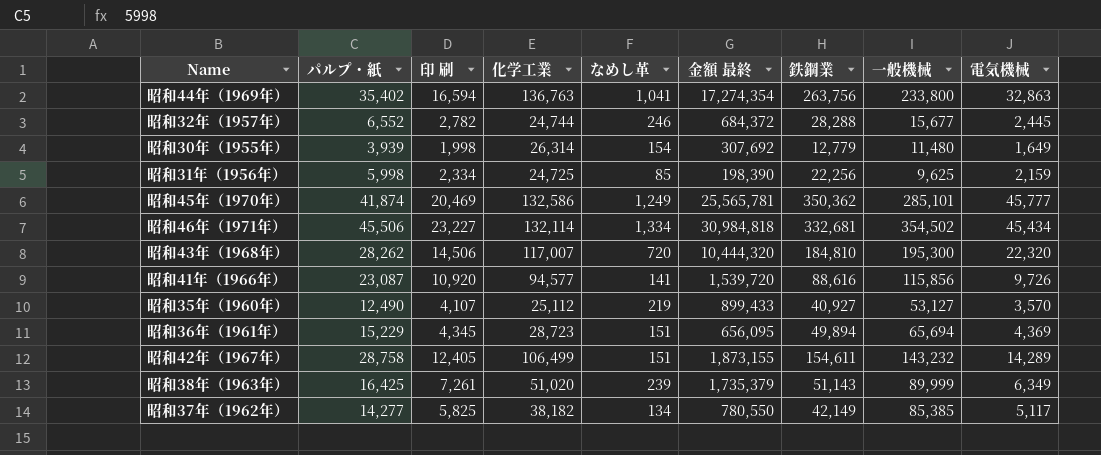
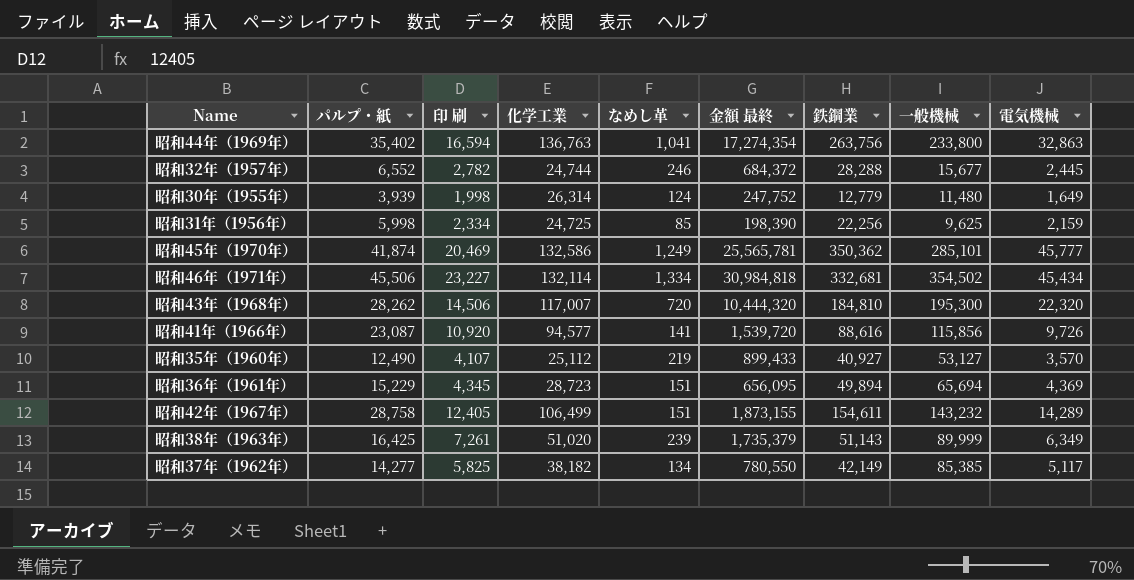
昭和30年（1955年） | なめし革: 154 -> 124
昭和30年（1955年） | 金額 最終: 307,692 -> 247,752

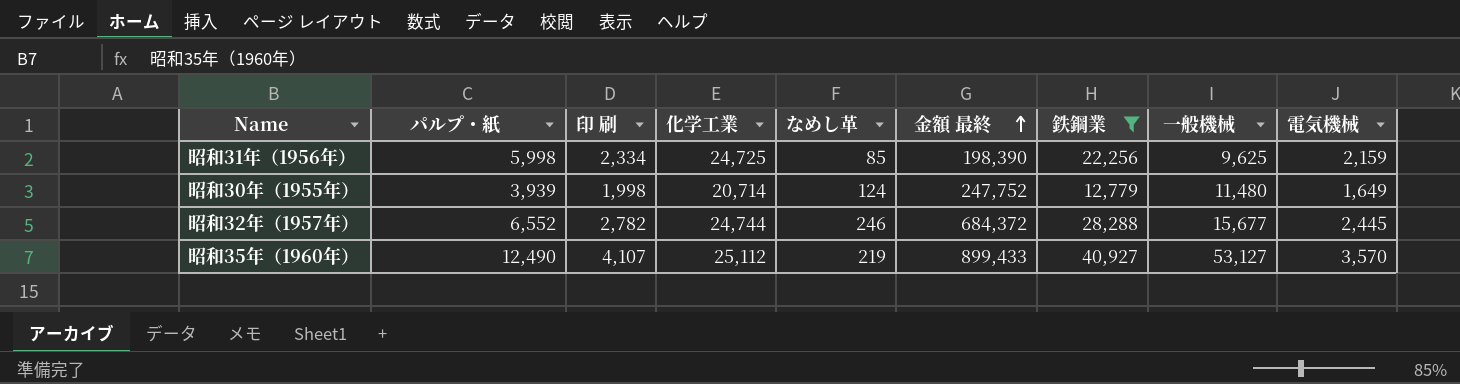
filter: none -> 鉄鋼業 <= 40,927
row order: none -> 金額 最終 ascending
昭和30年（1955年） | 化学工業: 26,314 -> 20,714

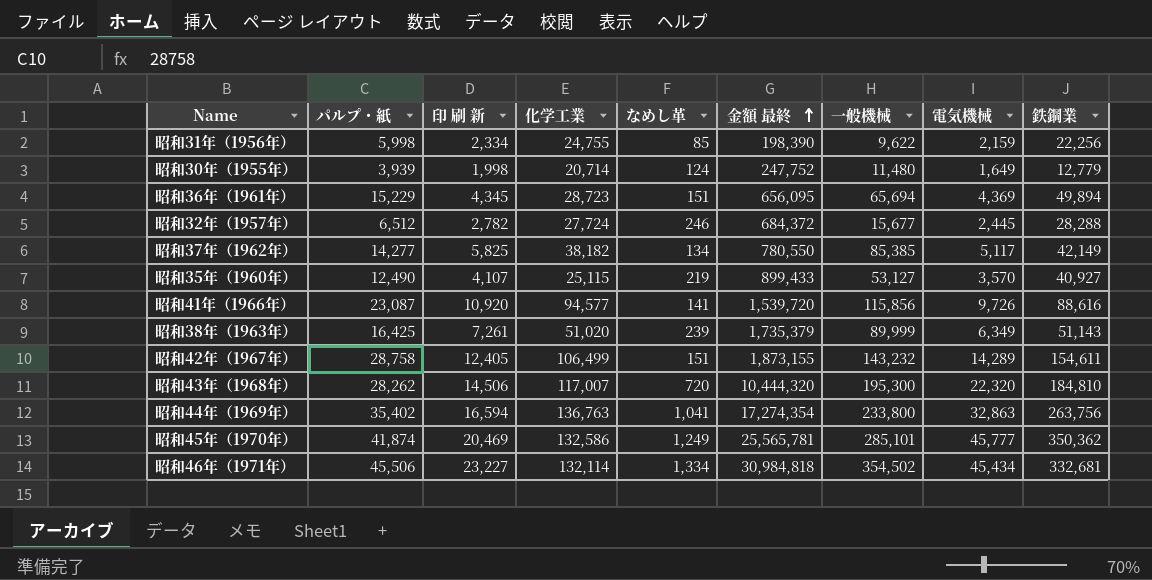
filter: 鉄鋼業 <= 40,927 -> none
column name: 印 刷 -> 印 刷 新
column 鉄鋼業 | position: 7 -> 9
昭和31年（1956年） | 化学工業: 24,725 -> 24,755
昭和31年（1956年） | 一般機械: 9,625 -> 9,622
昭和32年（1957年） | パルプ・紙: 6,552 -> 6,512
昭和32年（1957年） | 化学工業: 24,744 -> 27,724
昭和35年（1960年） | 化学工業: 25,112 -> 25,115

